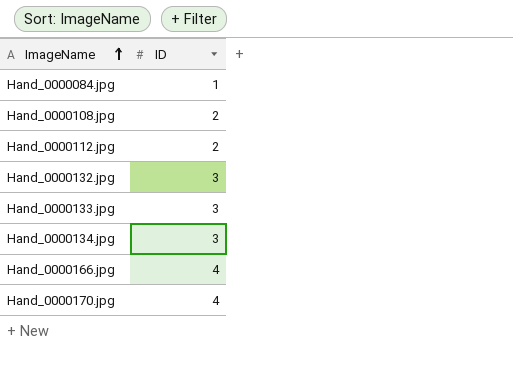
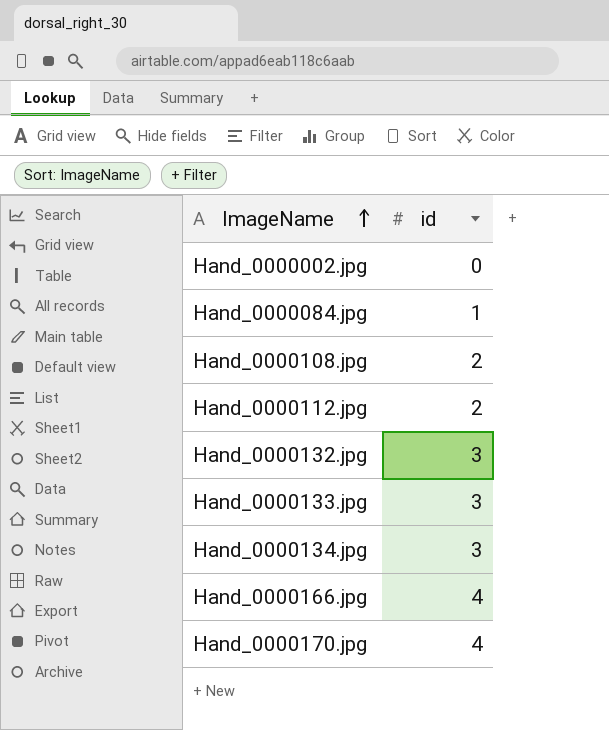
column name: ID -> id
row Hand_0000002.jpg: none -> 0

